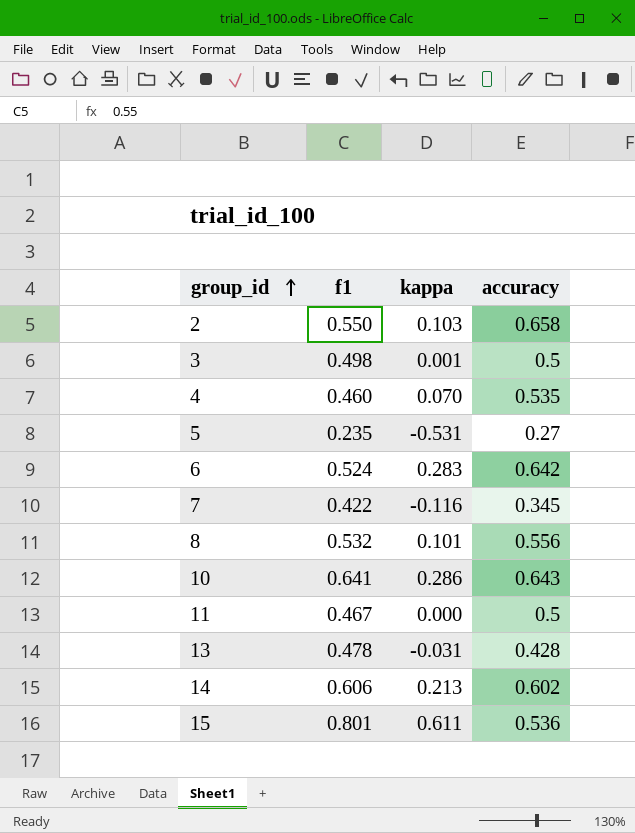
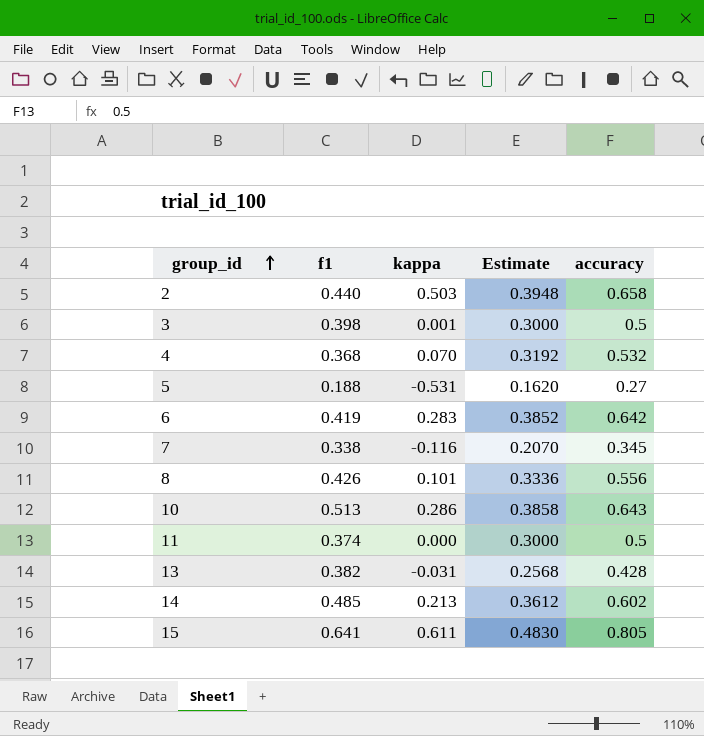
column Estimate | formula: none -> [accuracy] * 0.6
2 | f1: 0.550 -> 0.440
2 | kappa: 0.103 -> 0.503
3 | f1: 0.498 -> 0.398
4 | f1: 0.460 -> 0.368
4 | accuracy: 0.535 -> 0.532
5 | f1: 0.235 -> 0.188
6 | f1: 0.524 -> 0.419
7 | f1: 0.422 -> 0.338
8 | f1: 0.532 -> 0.426
10 | f1: 0.641 -> 0.513
11 | f1: 0.467 -> 0.374
13 | f1: 0.478 -> 0.382
14 | f1: 0.606 -> 0.485
15 | f1: 0.801 -> 0.641
15 | accuracy: 0.536 -> 0.805

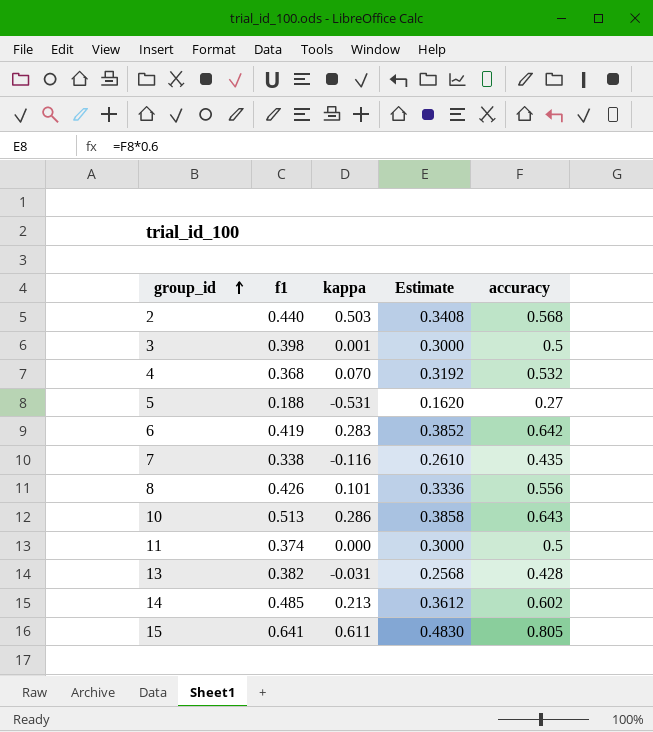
2 | Estimate: 0.3948 -> 0.3408
2 | accuracy: 0.658 -> 0.568
7 | Estimate: 0.2070 -> 0.2610
7 | accuracy: 0.345 -> 0.435

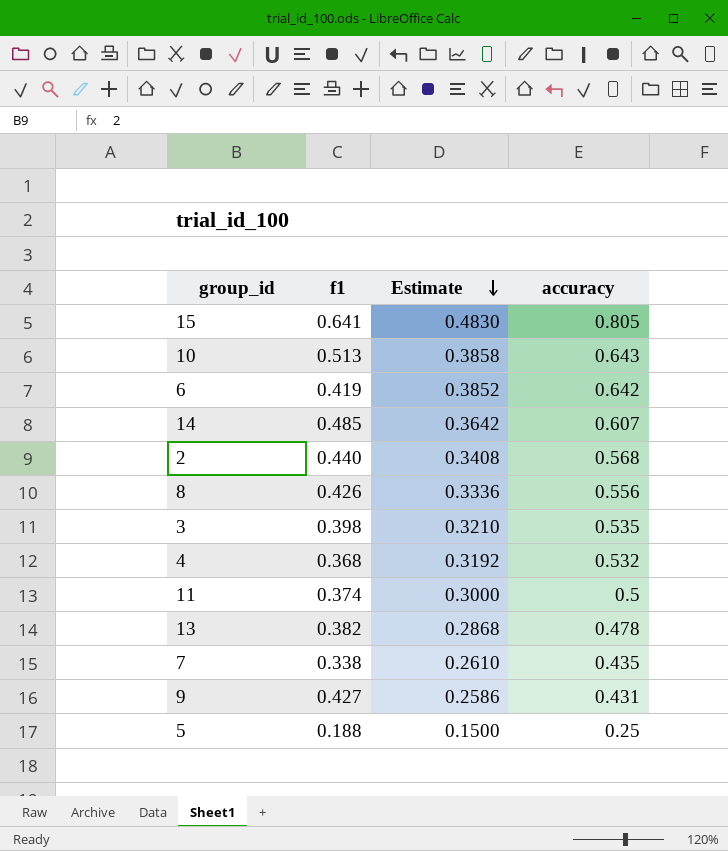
row order: group_id ascending -> Estimate descending
column kappa | position: 3 -> none
14 | Estimate: 0.3612 -> 0.3642
14 | accuracy: 0.602 -> 0.607
3 | Estimate: 0.3000 -> 0.3210
3 | accuracy: 0.5 -> 0.535
13 | Estimate: 0.2568 -> 0.2868
13 | accuracy: 0.428 -> 0.478
row 9: none -> 0.427 | 0.2586 | 0.431
5 | Estimate: 0.1620 -> 0.1500
5 | accuracy: 0.27 -> 0.25

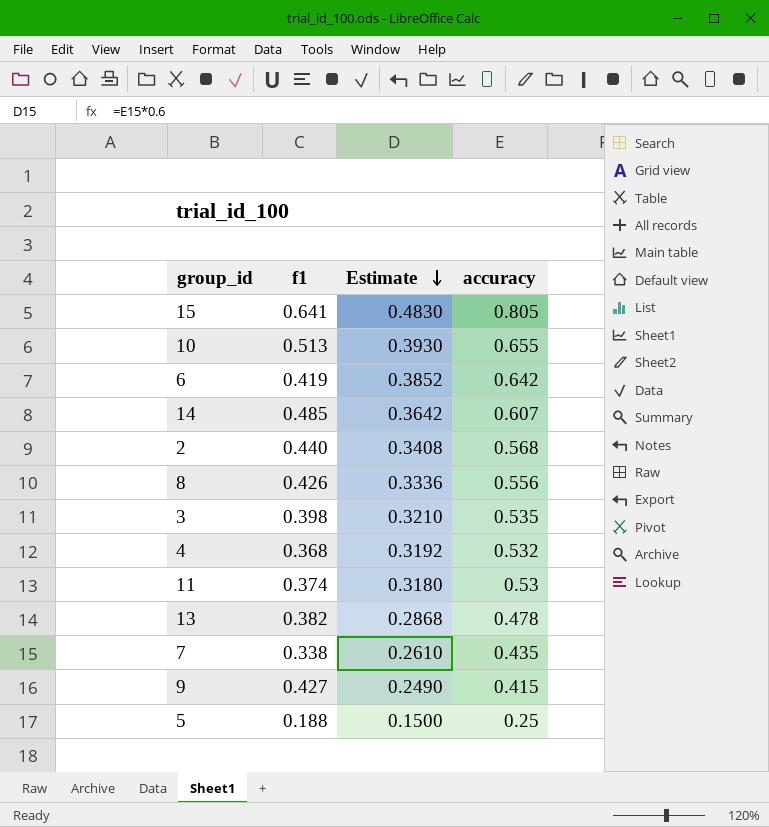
10 | Estimate: 0.3858 -> 0.3930
10 | accuracy: 0.643 -> 0.655
11 | Estimate: 0.3000 -> 0.3180
11 | accuracy: 0.5 -> 0.53
9 | Estimate: 0.2586 -> 0.2490
9 | accuracy: 0.431 -> 0.415

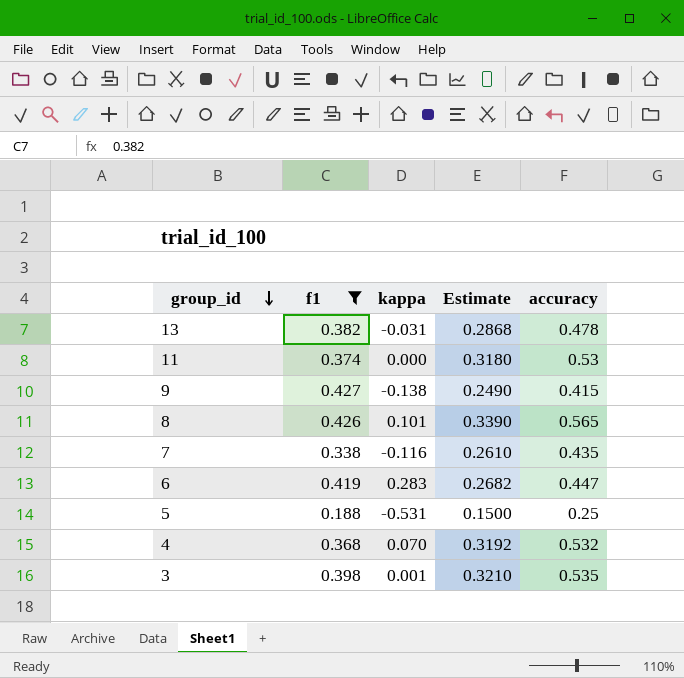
filter: none -> f1 <= 0.427
row order: Estimate descending -> group_id descending
column kappa | position: none -> 3
8 | Estimate: 0.3336 -> 0.3390
8 | accuracy: 0.556 -> 0.565
6 | Estimate: 0.3852 -> 0.2682
6 | accuracy: 0.642 -> 0.447

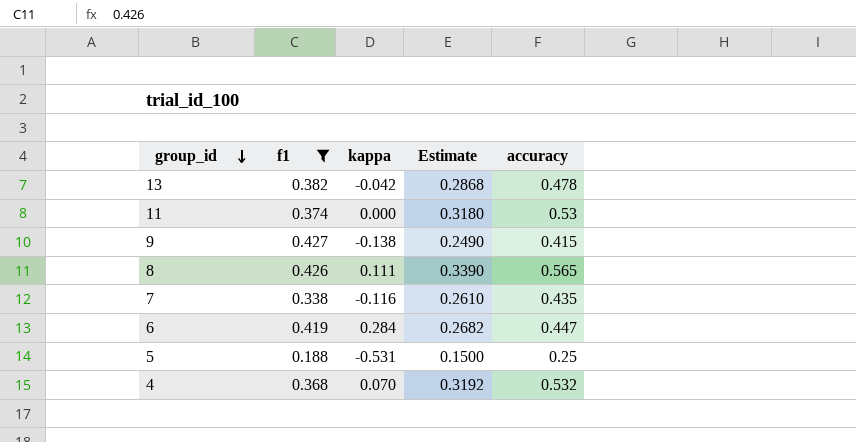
row 3: 0.398 | 0.001 | 0.3210 | 0.535 -> none
13 | kappa: -0.031 -> -0.042
8 | kappa: 0.101 -> 0.111
6 | kappa: 0.283 -> 0.284

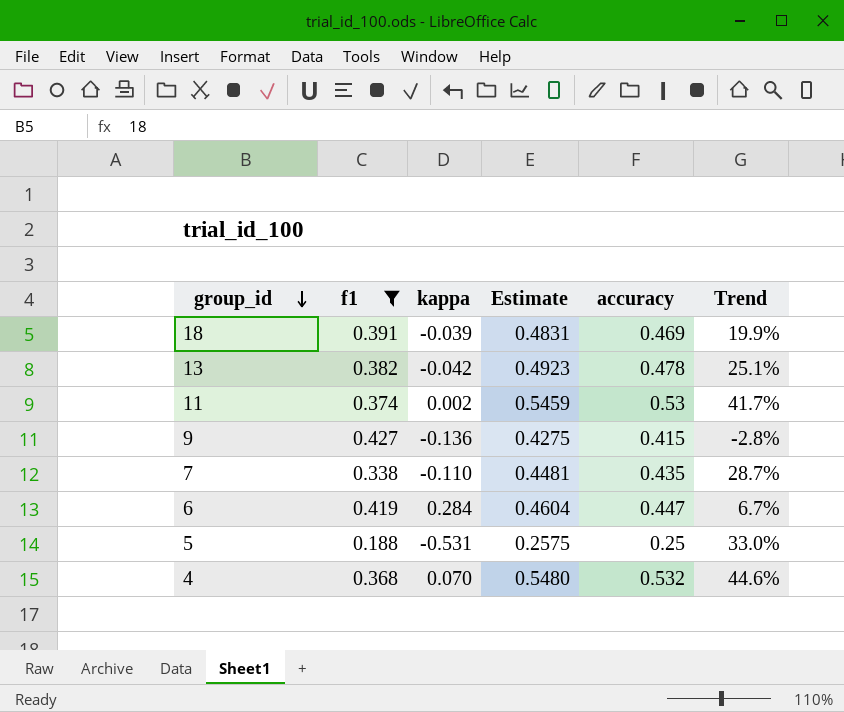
column Estimate | formula: [accuracy] * 0.6 -> [accuracy] * 1.03
column Trend | formula: none -> ([accuracy] - [f1]) / [f1]
row 8: 0.426 | 0.111 | 0.3390 | 0.565 -> none
row 18: none -> 0.391 | -0.039 | 0.4831 | 0.469 | 19.9%
11 | kappa: 0.000 -> 0.002
9 | kappa: -0.138 -> -0.136
7 | kappa: -0.116 -> -0.110

